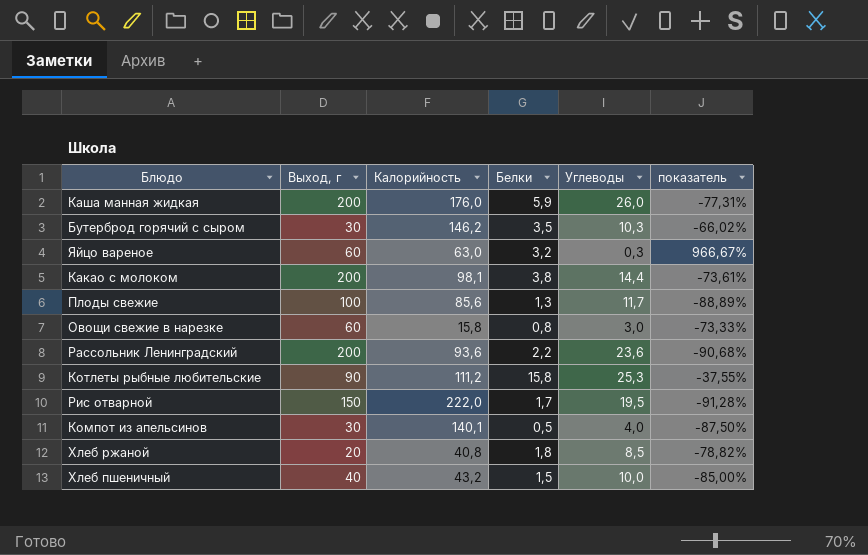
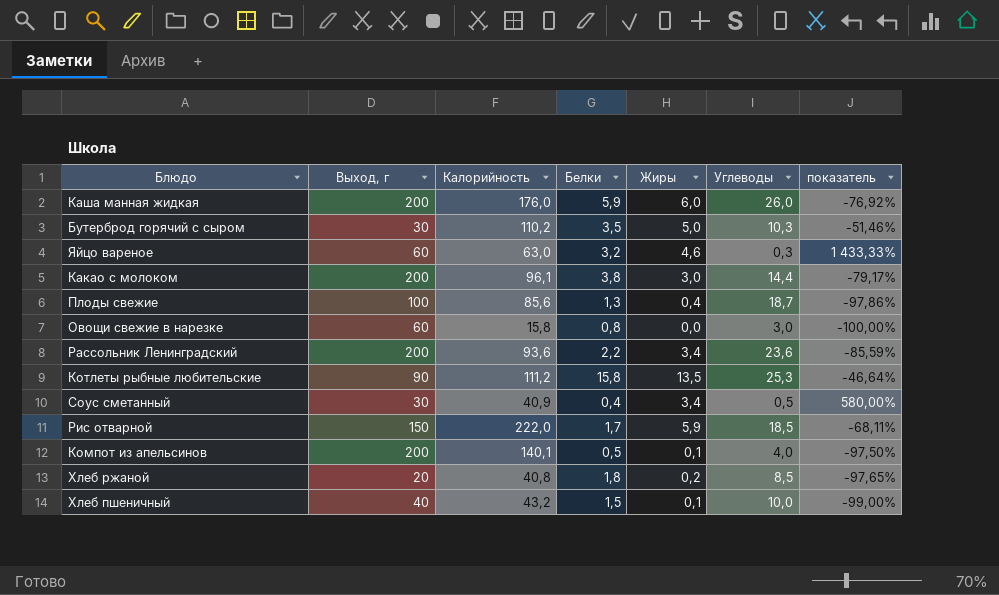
column Жиры | position: none -> 5
column показатель | formula: ([Белки] - [Углеводы]) / [Углеводы] -> ([Жиры] - [Углеводы]) / [Углеводы]
Бутерброд горячий с сыром | Калорийность: 146,2 -> 110,2
Какао с молоком | Калорийность: 98,1 -> 96,1
Плоды свежие | Углеводы: 11,7 -> 18,7
row Соус сметанный: none -> 30 | 40,9 | 0,4 | 3,4 | 0,5 | 580,00%
Рис отварной | Углеводы: 19,5 -> 18,5
Компот из апельсинов | Выход, г: 30 -> 200

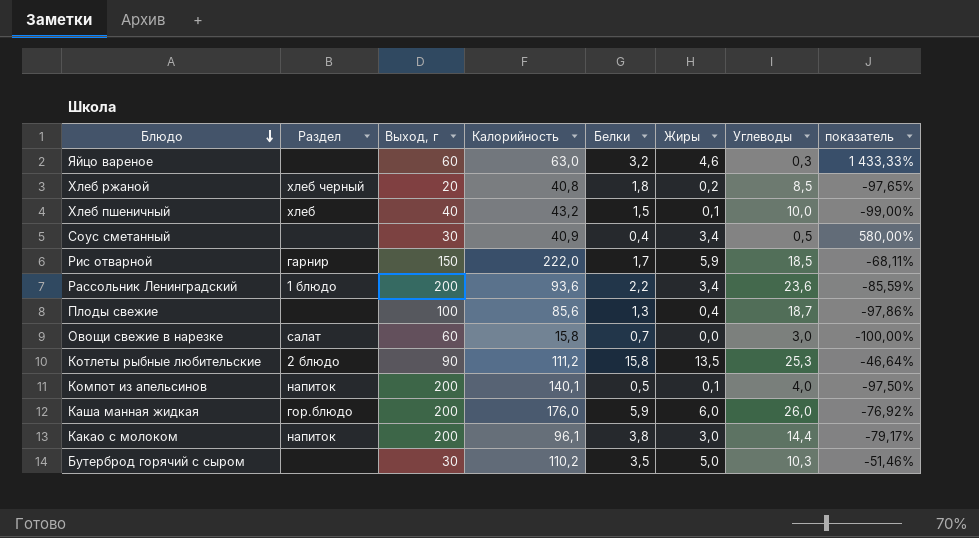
row order: none -> Блюдо descending
column Раздел | position: none -> 2
Овощи свежие в нарезке | Белки: 0,8 -> 0,7

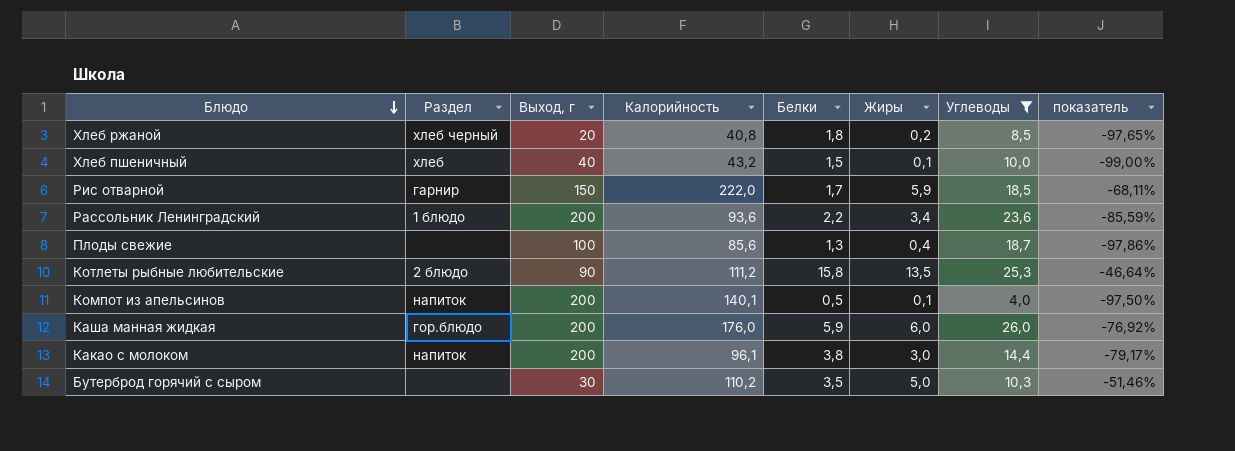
filter: none -> Углеводы >= 4,0

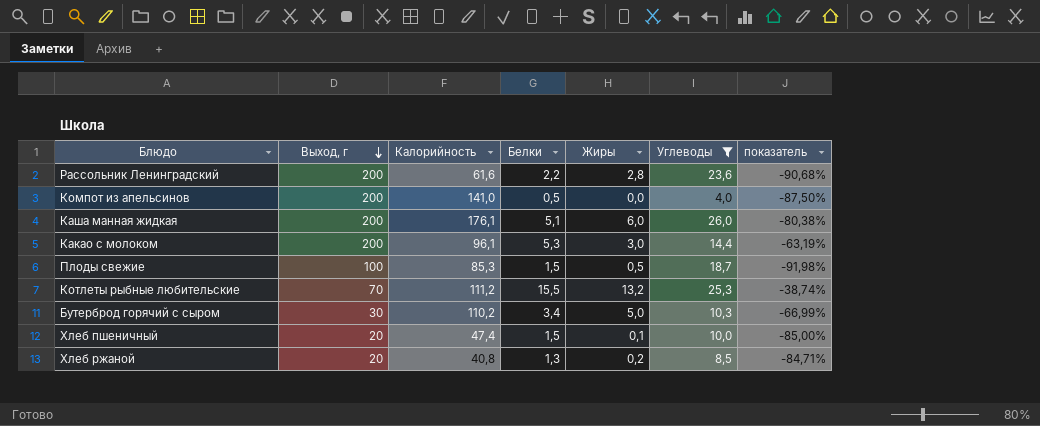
row order: Блюдо descending -> Выход, г descending
column Раздел | position: 2 -> none
column показатель | formula: ([Жиры] - [Углеводы]) / [Углеводы] -> ([Белки] - [Углеводы]) / [Углеводы]
row Рис отварной: гарнир | 150 | 222,0 | 1,7 | 5,9 | 18,5 | -68,11% -> none
Рассольник Ленинградский | Калорийность: 93,6 -> 61,6
Рассольник Ленинградский | Жиры: 3,4 -> 2,8
Компот из апельсинов | Калорийность: 140,1 -> 141,0
Компот из апельсинов | Жиры: 0,1 -> 0,0
Каша манная жидкая | Калорийность: 176,0 -> 176,1
Каша манная жидкая | Белки: 5,9 -> 5,1
Какао с молоком | Белки: 3,8 -> 5,3
Плоды свежие | Калорийность: 85,6 -> 85,3
Плоды свежие | Белки: 1,3 -> 1,5
Плоды свежие | Жиры: 0,4 -> 0,5
Котлеты рыбные любительские | Выход, г: 90 -> 70
Котлеты рыбные любительские | Белки: 15,8 -> 15,5
Котлеты рыбные любительские | Жиры: 13,5 -> 13,2
Бутерброд горячий с сыром | Белки: 3,5 -> 3,4
Хлеб пшеничный | Выход, г: 40 -> 20
Хлеб пшеничный | Калорийность: 43,2 -> 47,4
Хлеб ржаной | Белки: 1,8 -> 1,3

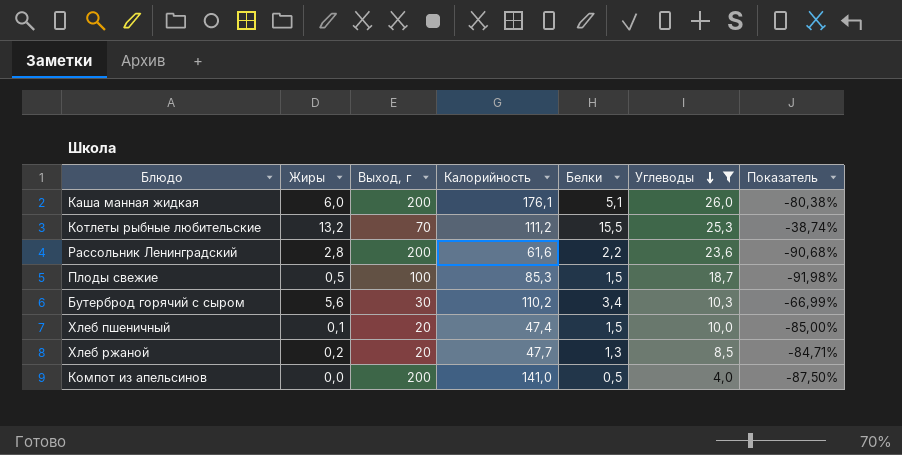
row order: Выход, г descending -> Углеводы descending
column Жиры | position: 5 -> 2
column name: показатель -> Показатель
row Какао с молоком: 200 | 96,1 | 5,3 | 3,0 | 14,4 | -63,19% -> none
Бутерброд горячий с сыром | Жиры: 5,0 -> 5,6
Хлеб ржаной | Калорийность: 40,8 -> 47,7

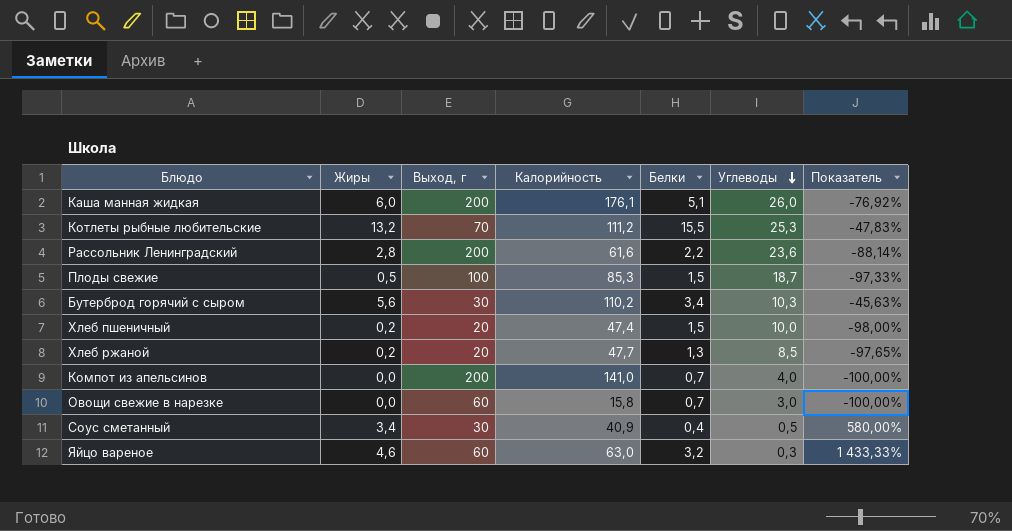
filter: Углеводы >= 4,0 -> none
column Показатель | formula: ([Белки] - [Углеводы]) / [Углеводы] -> ([Жиры] - [Углеводы]) / [Углеводы]
Хлеб пшеничный | Жиры: 0,1 -> 0,2
Компот из апельсинов | Белки: 0,5 -> 0,7

